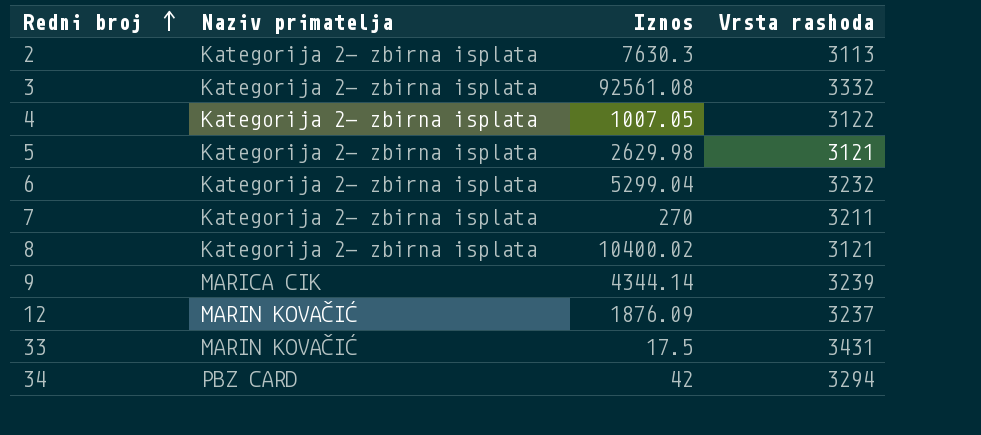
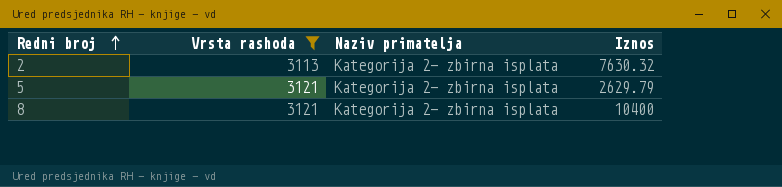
filter: none -> Vrsta rashoda <= 3121
column Vrsta rashoda | position: 4 -> 2
2 | Iznos: 7630.3 -> 7630.32
5 | Iznos: 2629.98 -> 2629.79
8 | Iznos: 10400.02 -> 10400

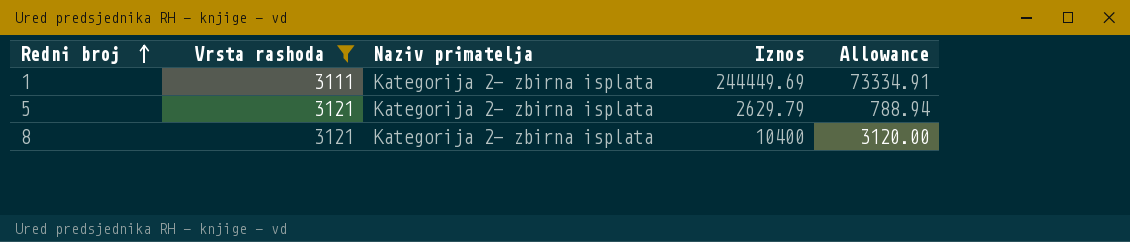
column Allowance | formula: none -> [Iznos] * 0.3
row 2: 3113 | Kategorija 2- zbirna isplata | 7630.32 -> none
row 1: none -> 3111 | Kategorija 2- zbirna isplata | 244449.69 | 73334.91

